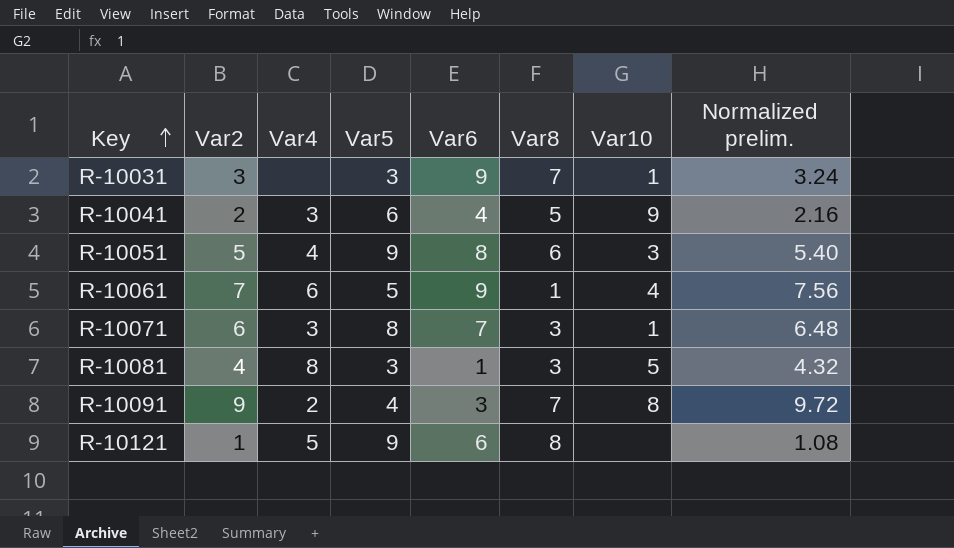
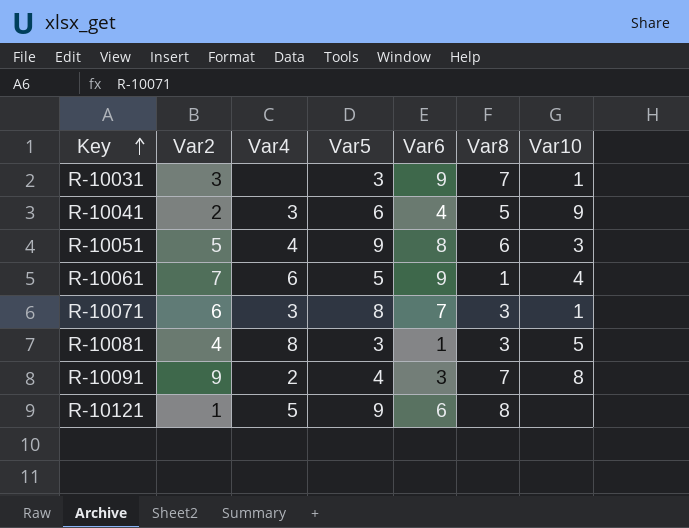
column Normalized prelim. | formula: [Var2] * 1.08 -> none

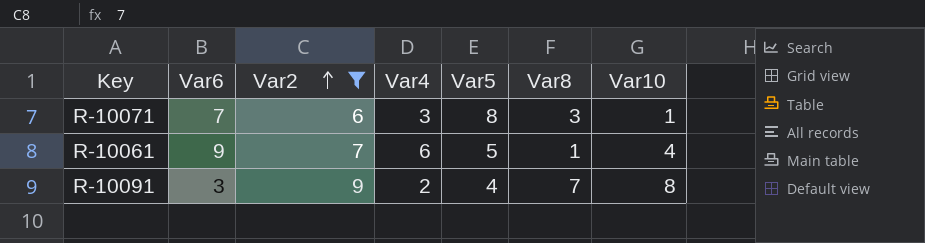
filter: none -> Var2 >= 6
row order: Key ascending -> Var2 ascending
column Var6 | position: 5 -> 2

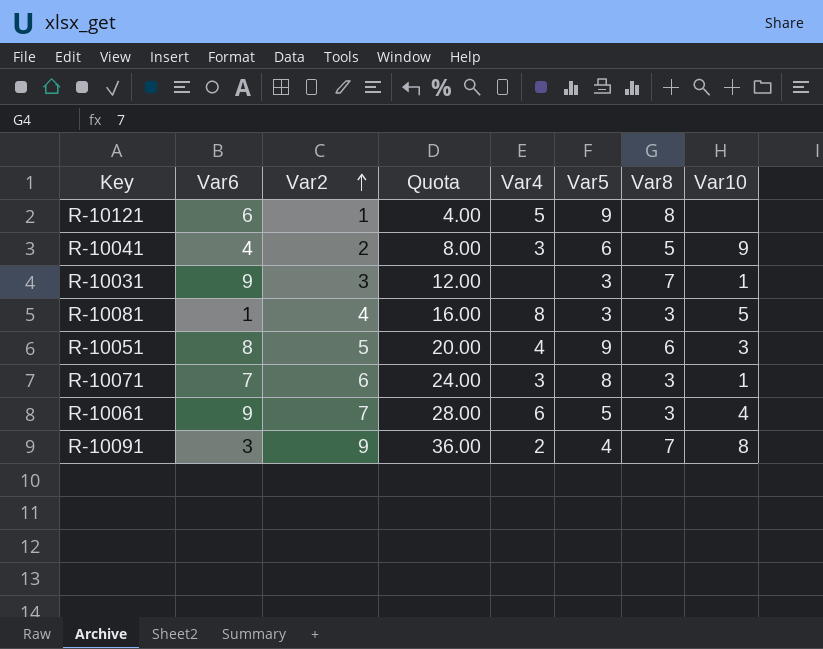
filter: Var2 >= 6 -> none
column Quota | formula: none -> [Var2] * 4
R-10061 | Var8: 1 -> 3

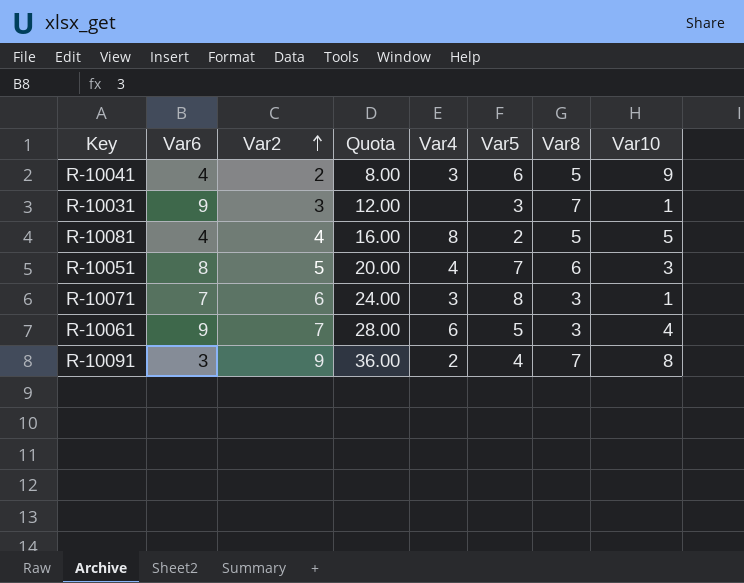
row R-10121: 6 | 1 | 4.00 | 5 | 9 | 8 | none -> none
R-10081 | Var6: 1 -> 4
R-10081 | Var5: 3 -> 2
R-10081 | Var8: 3 -> 5
R-10051 | Var5: 9 -> 7

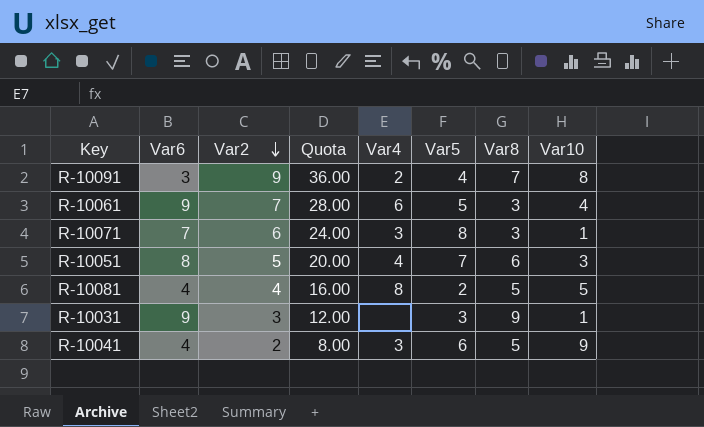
row order: Var2 ascending -> Var2 descending
R-10031 | Var8: 7 -> 9

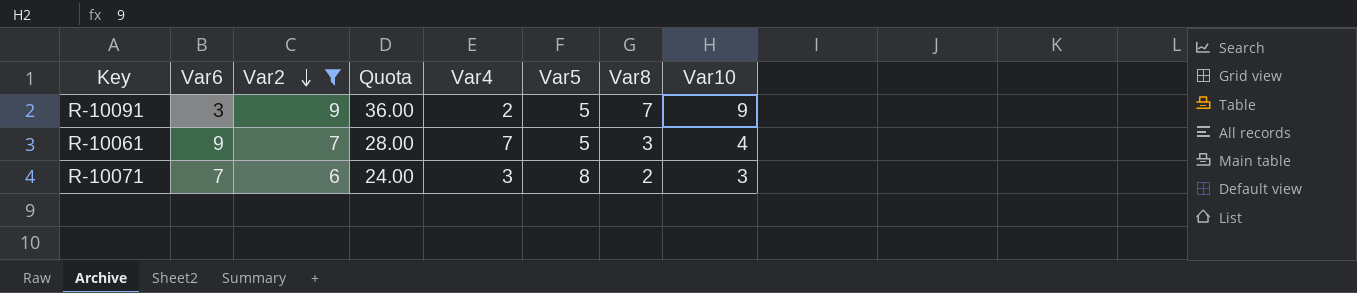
filter: none -> Var2 >= 6
R-10091 | Var5: 4 -> 5
R-10091 | Var10: 8 -> 9
R-10061 | Var4: 6 -> 7
R-10071 | Var8: 3 -> 2
R-10071 | Var10: 1 -> 3

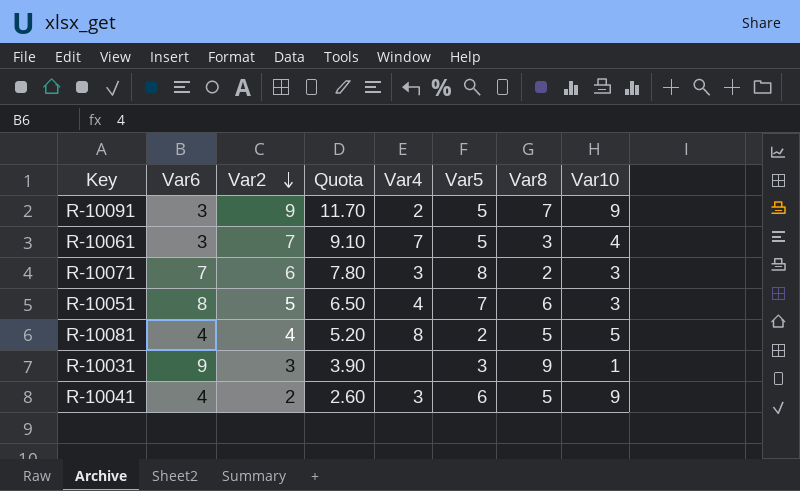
filter: Var2 >= 6 -> none
column Quota | formula: [Var2] * 4 -> [Var2] * 1.3
R-10061 | Var6: 9 -> 3

